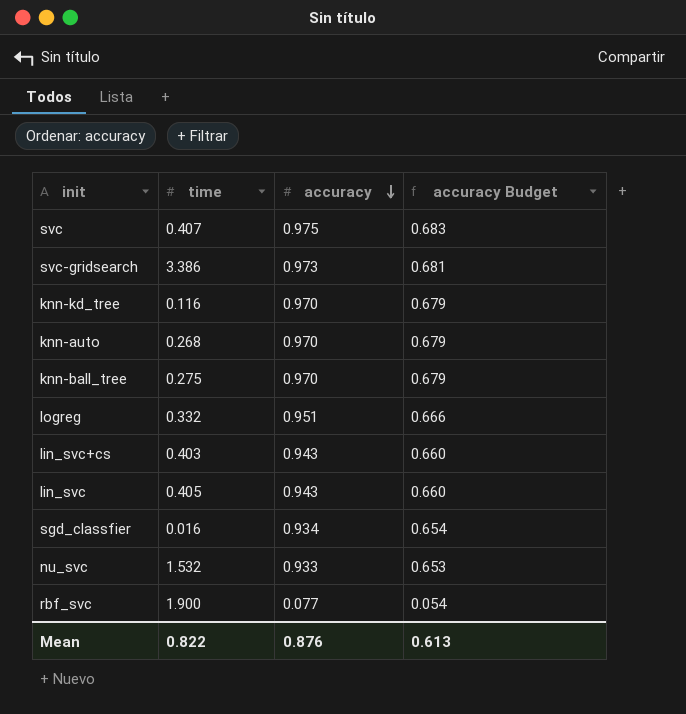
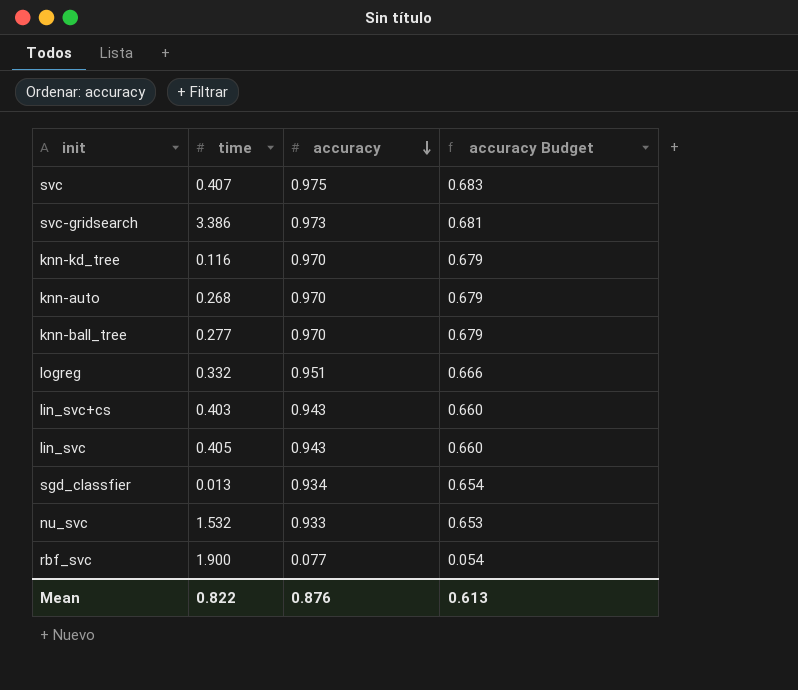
knn-ball_tree | time: 0.275 -> 0.277
sgd_classfier | time: 0.016 -> 0.013

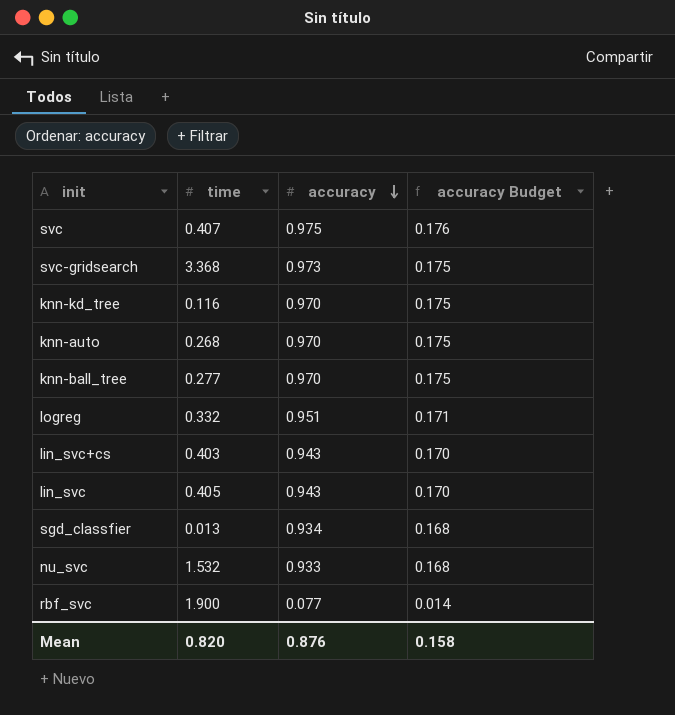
column accuracy Budget | formula: [accuracy] * 0.7 -> [accuracy] * 0.18
svc-gridsearch | time: 3.386 -> 3.368
Mean | time: 0.822 -> 0.820
Mean | accuracy Budget: 0.613 -> 0.158

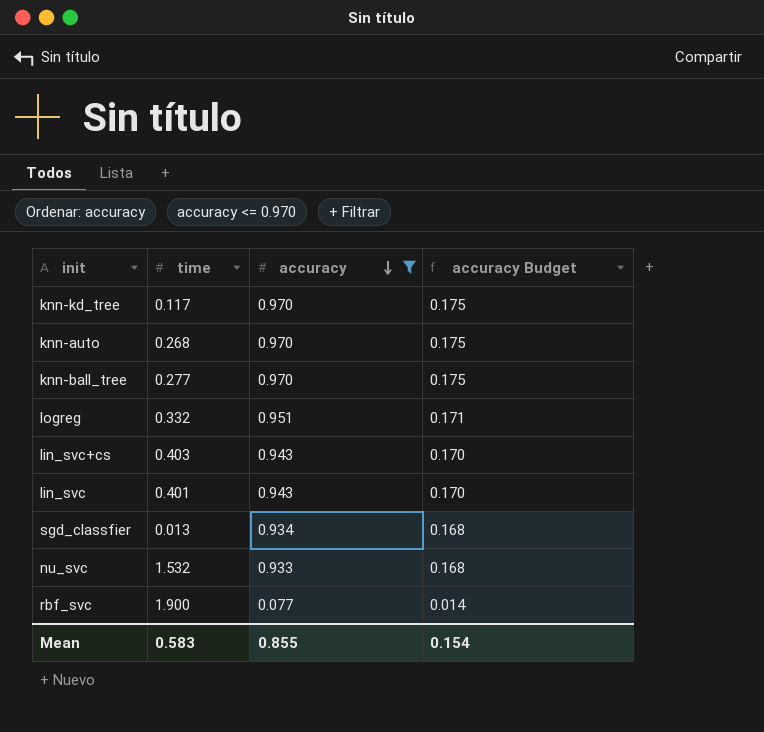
filter: none -> accuracy <= 0.970
knn-kd_tree | time: 0.116 -> 0.117
lin_svc | time: 0.405 -> 0.401
Mean | time: 0.820 -> 0.583
Mean | accuracy: 0.876 -> 0.855
Mean | accuracy Budget: 0.158 -> 0.154

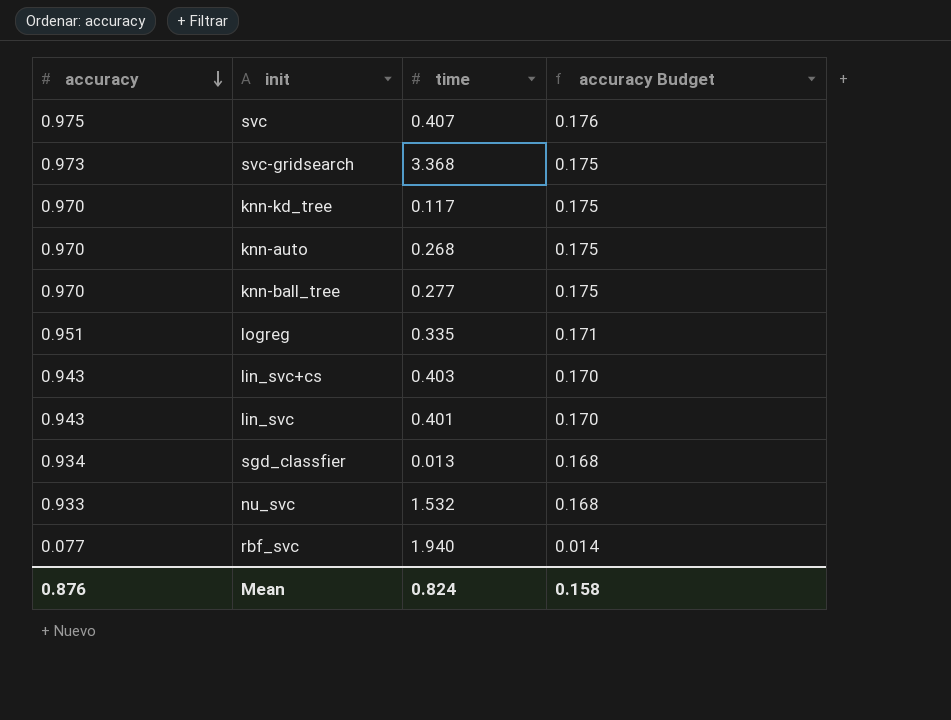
filter: accuracy <= 0.970 -> none
column accuracy | position: 3 -> 1
logreg | time: 0.332 -> 0.335
rbf_svc | time: 1.900 -> 1.940
Mean | accuracy: 0.855 -> 0.876
Mean | time: 0.583 -> 0.824
Mean | accuracy Budget: 0.154 -> 0.158

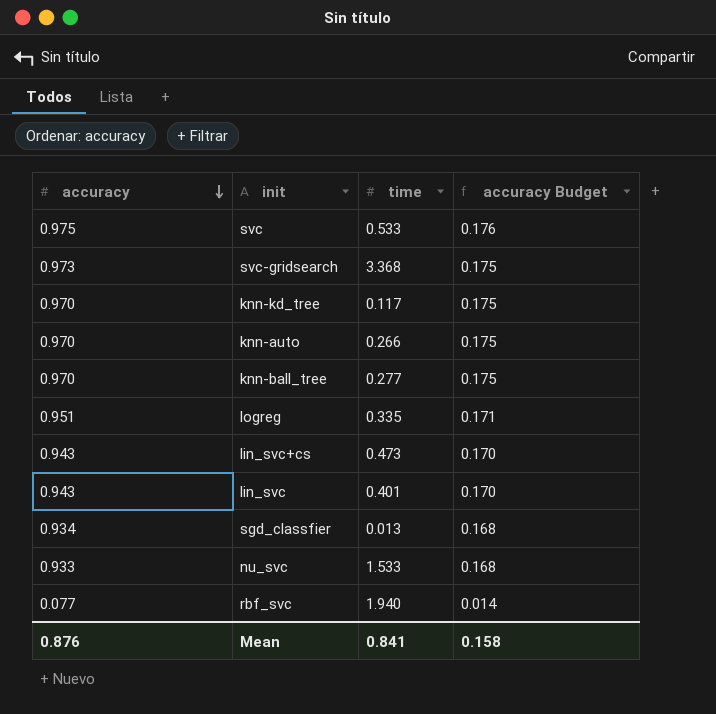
svc | time: 0.407 -> 0.533
knn-auto | time: 0.268 -> 0.266
lin_svc+cs | time: 0.403 -> 0.473
nu_svc | time: 1.532 -> 1.533
Mean | time: 0.824 -> 0.841

